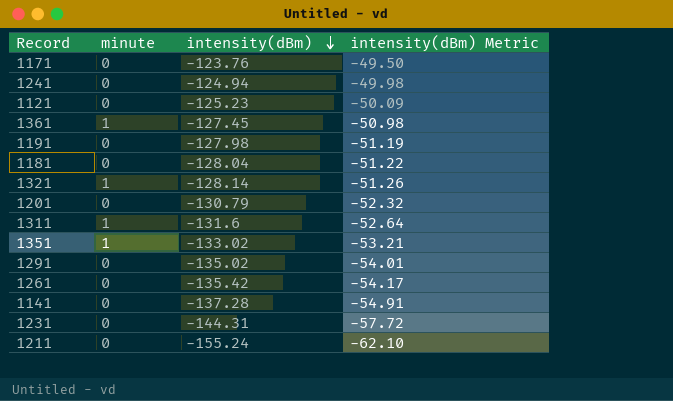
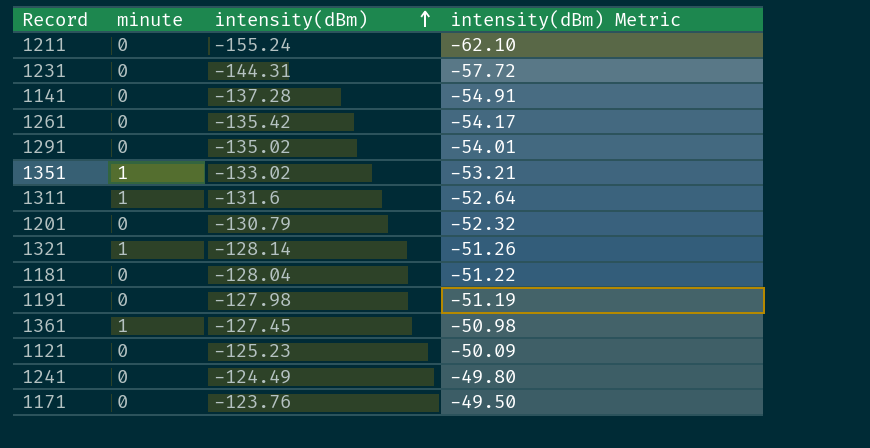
row order: intensity(dBm) descending -> intensity(dBm) ascending
1241 | intensity(dBm): -124.94 -> -124.49
1241 | intensity(dBm) Metric: -49.98 -> -49.80

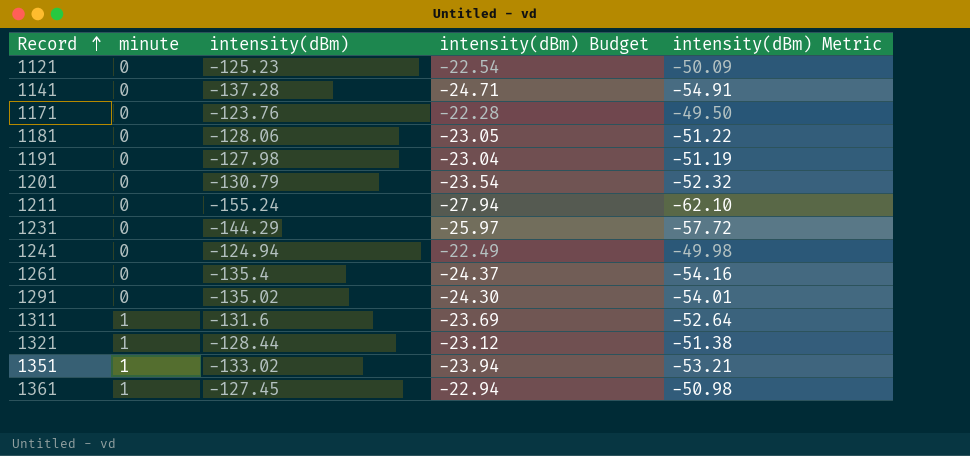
row order: intensity(dBm) ascending -> Record ascending
column intensity(dBm) Budget | formula: none -> [intensity(dBm)] * 0.18
1181 | intensity(dBm): -128.04 -> -128.06
1231 | intensity(dBm): -144.31 -> -144.29
1241 | intensity(dBm): -124.49 -> -124.94
1241 | intensity(dBm) Metric: -49.80 -> -49.98
1261 | intensity(dBm): -135.42 -> -135.4
1261 | intensity(dBm) Metric: -54.17 -> -54.16
1321 | intensity(dBm): -128.14 -> -128.44
1321 | intensity(dBm) Metric: -51.26 -> -51.38

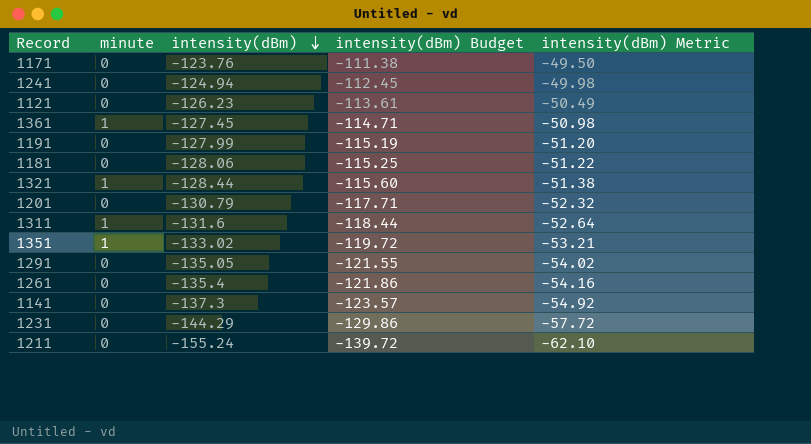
row order: Record ascending -> intensity(dBm) descending
column intensity(dBm) Budget | formula: [intensity(dBm)] * 0.18 -> [intensity(dBm)] * 0.9
1121 | intensity(dBm): -125.23 -> -126.23
1121 | intensity(dBm) Metric: -50.09 -> -50.49
1191 | intensity(dBm): -127.98 -> -127.99
1191 | intensity(dBm) Metric: -51.19 -> -51.20
1291 | intensity(dBm): -135.02 -> -135.05
1291 | intensity(dBm) Metric: -54.01 -> -54.02
1141 | intensity(dBm): -137.28 -> -137.3
1141 | intensity(dBm) Metric: -54.91 -> -54.92

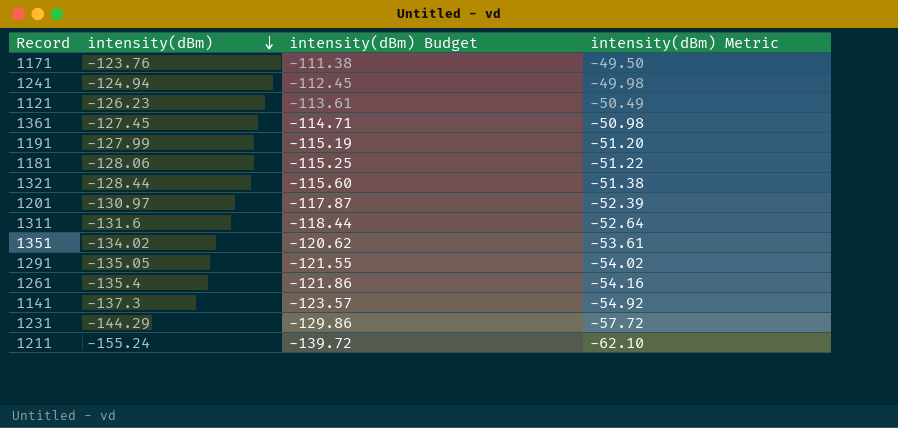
column minute | position: 2 -> none
1201 | intensity(dBm): -130.79 -> -130.97
1201 | intensity(dBm) Budget: -117.71 -> -117.87
1201 | intensity(dBm) Metric: -52.32 -> -52.39
1351 | intensity(dBm): -133.02 -> -134.02
1351 | intensity(dBm) Budget: -119.72 -> -120.62
1351 | intensity(dBm) Metric: -53.21 -> -53.61

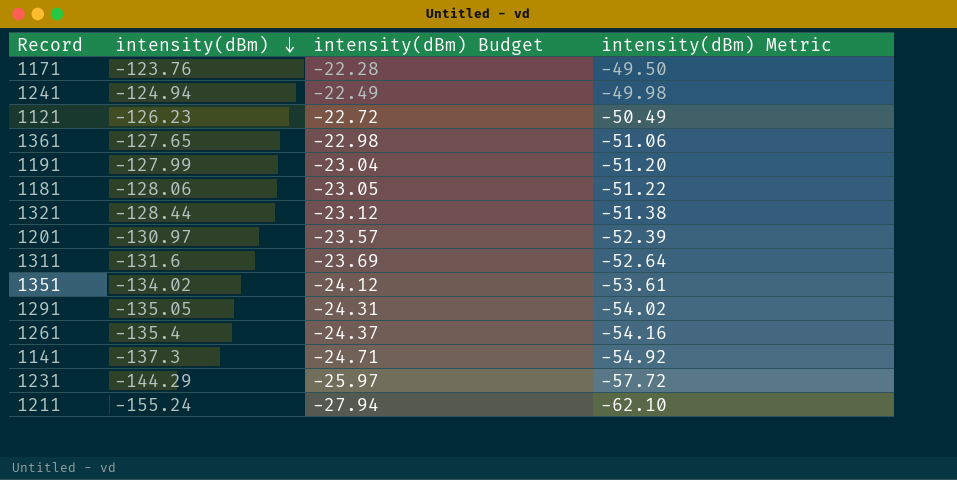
column intensity(dBm) Budget | formula: [intensity(dBm)] * 0.9 -> [intensity(dBm)] * 0.18
1361 | intensity(dBm): -127.45 -> -127.65
1361 | intensity(dBm) Metric: -50.98 -> -51.06

